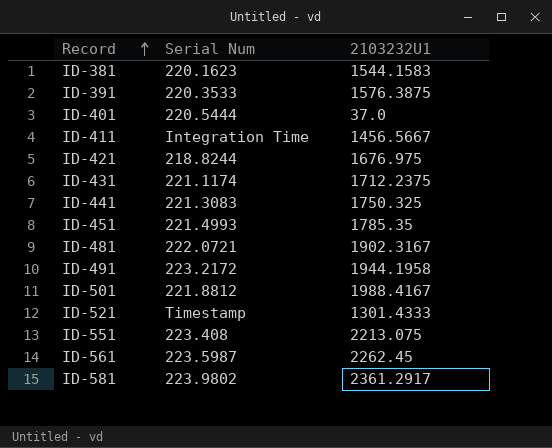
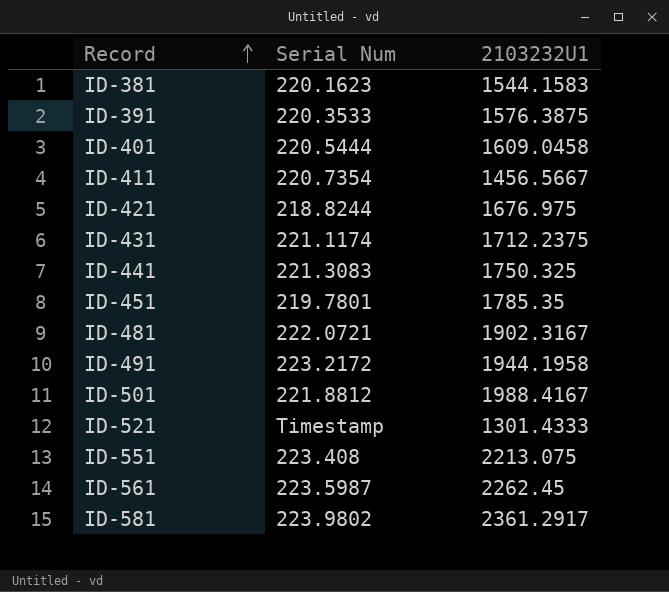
ID-401 | 2103232U1: 37.0 -> 1609.0458
ID-411 | Serial Num: Integration Time -> 220.7354
ID-451 | Serial Num: 221.4993 -> 219.7801

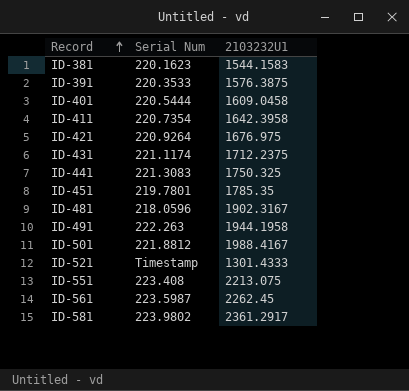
ID-411 | 2103232U1: 1456.5667 -> 1642.3958
ID-421 | Serial Num: 218.8244 -> 220.9264
ID-481 | Serial Num: 222.0721 -> 218.0596
ID-491 | Serial Num: 223.2172 -> 222.263

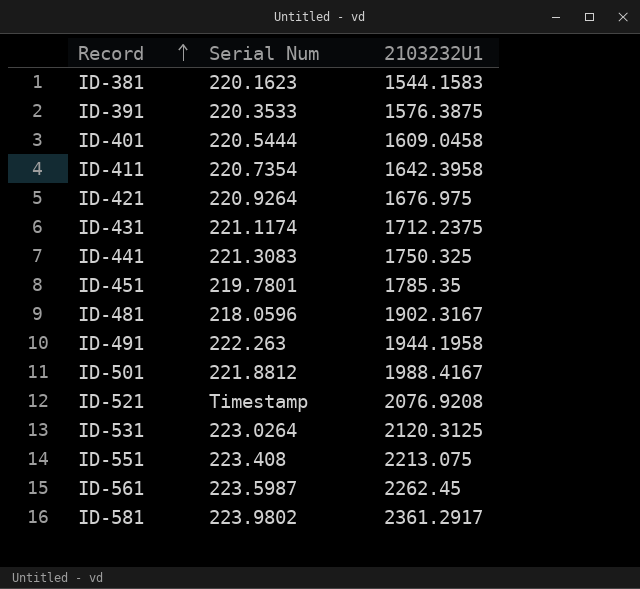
ID-521 | 2103232U1: 1301.4333 -> 2076.9208
row ID-531: none -> 223.0264 | 2120.3125

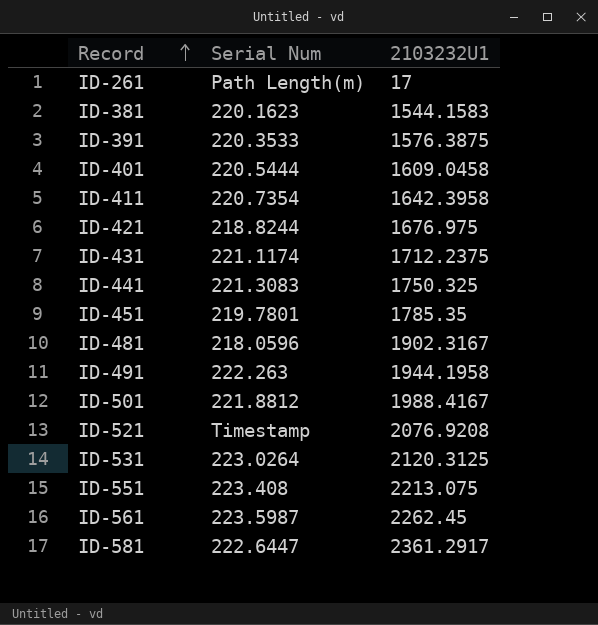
row ID-261: none -> Path Length(m) | 17
ID-421 | Serial Num: 220.9264 -> 218.8244
ID-581 | Serial Num: 223.9802 -> 222.6447

